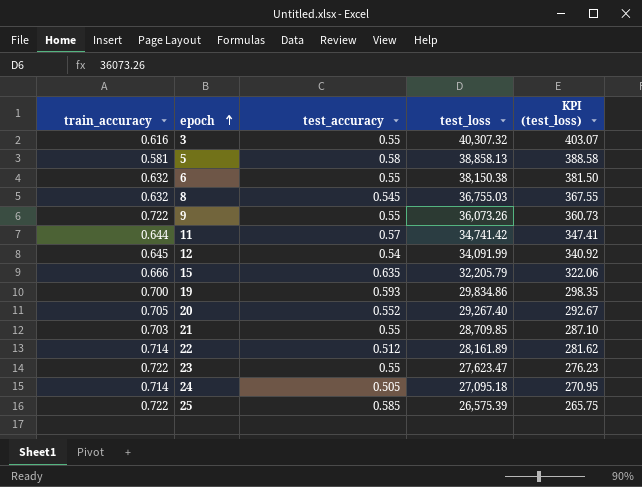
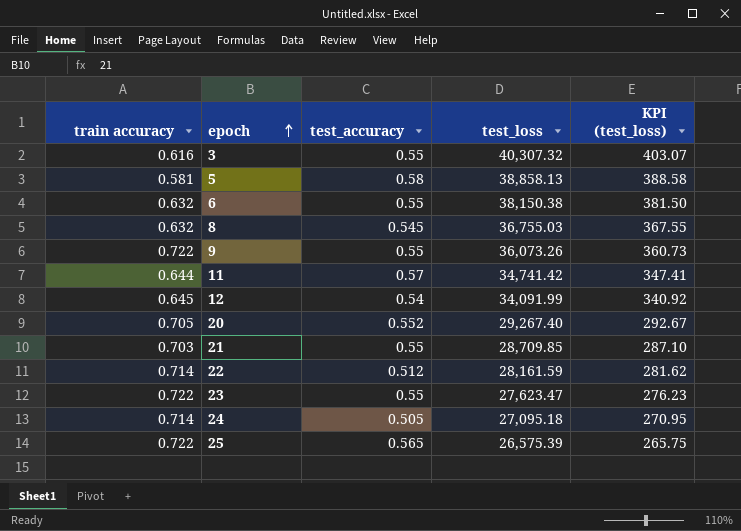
column name: train_accuracy -> train accuracy
row 15: 0.666 | 0.635 | 32,205.79 | 322.06 -> none
row 19: 0.700 | 0.593 | 29,834.86 | 298.35 -> none
22 | test_loss: 28,161.89 -> 28,161.59
25 | test_accuracy: 0.585 -> 0.565

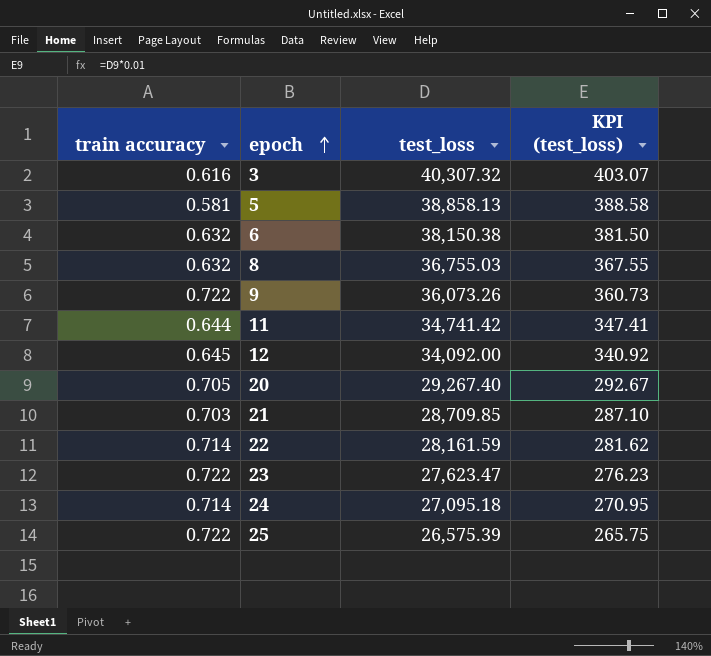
column test_accuracy | position: 3 -> none
12 | test_loss: 34,091.99 -> 34,092.00

